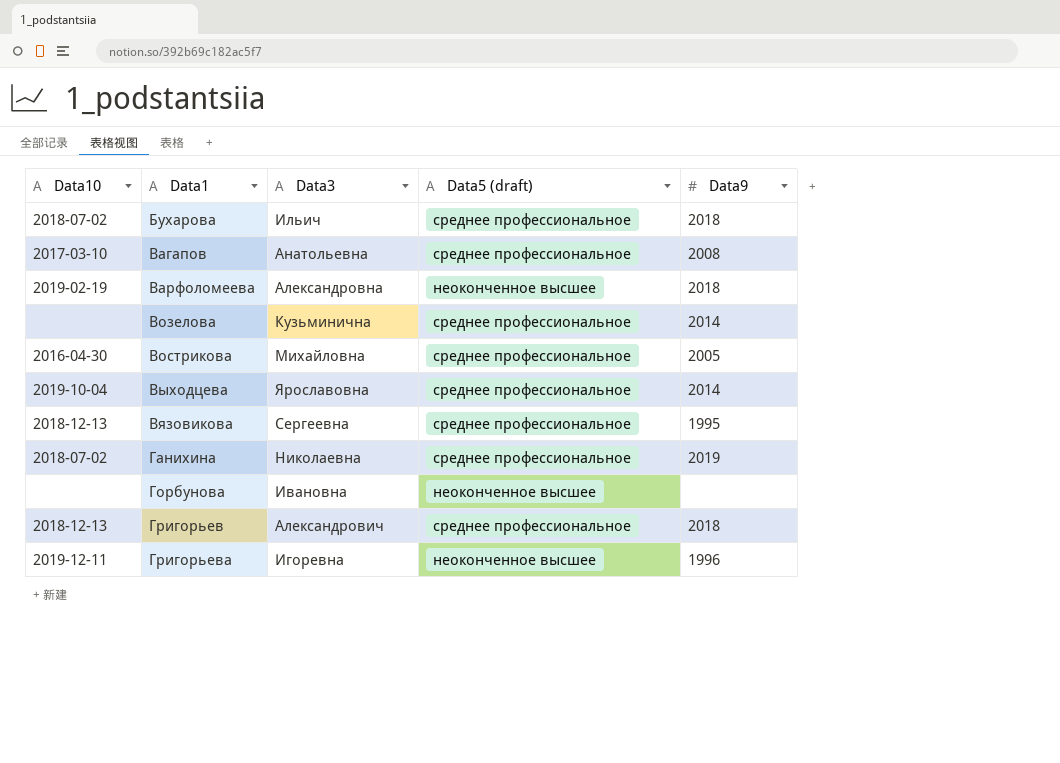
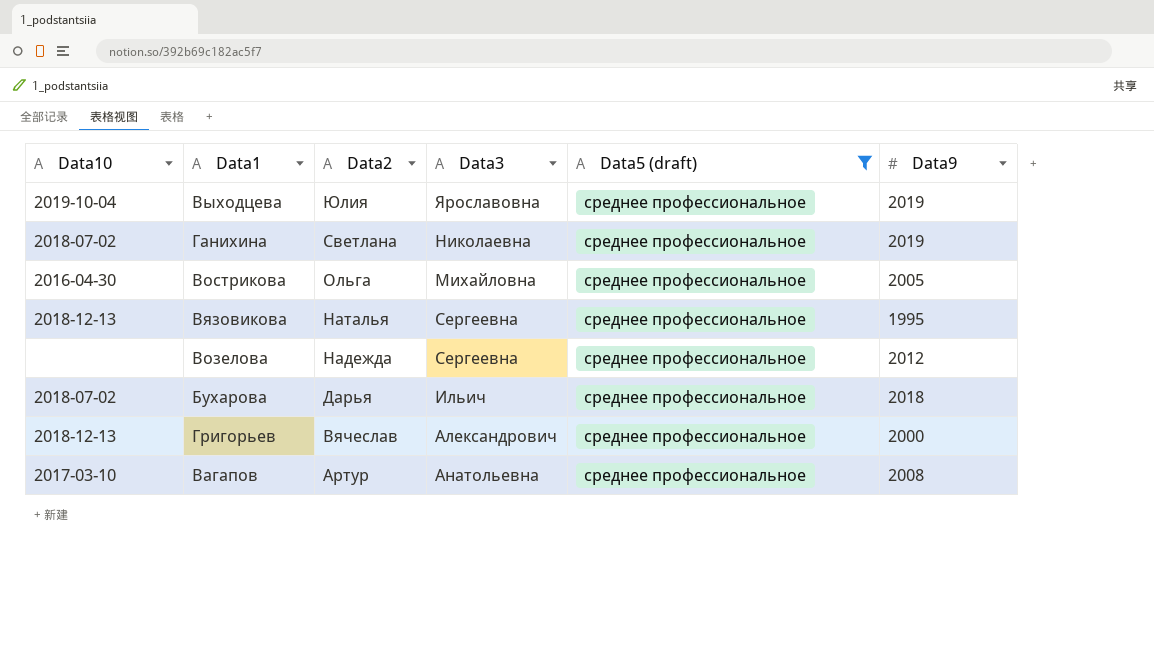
filter: none -> Data5 (draft) = среднее профессиональное
row order: Data1 ascending -> Data2 descending
column Data2 | position: none -> 3
Выходцева | Data9: 2014 -> 2019
Возелова | Data3: Кузьминична -> Сергеевна
Возелова | Data9: 2014 -> 2012
Григорьев | Data9: 2018 -> 2000

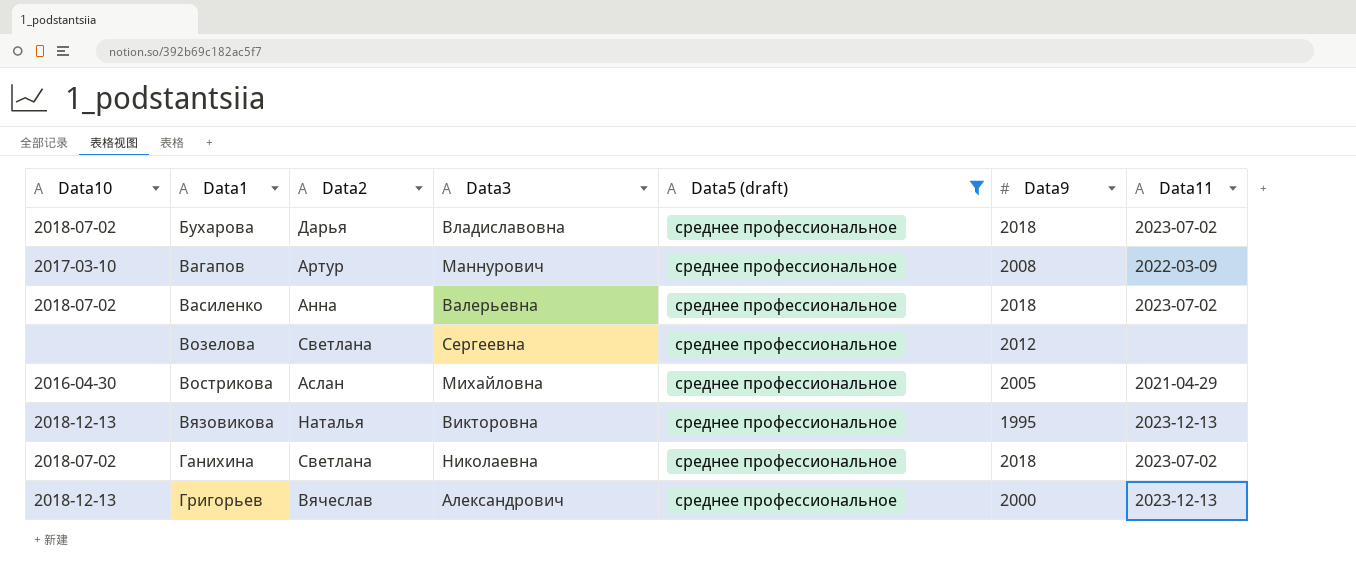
row order: Data2 descending -> Data1 ascending
column Data11 | position: none -> 7
row Выходцева: 2019-10-04 | Юлия | Ярославовна | среднее профессиональное | 2019 -> none
Бухарова | Data3: Ильич -> Владиславовна
Вагапов | Data3: Анатольевна -> Маннурович
row Василенко: none -> 2018-07-02 | Анна | Валерьевна | среднее профессиональное | 2018 | 2023-07-02
Возелова | Data2: Надежда -> Светлана
Вострикова | Data2: Ольга -> Аслан
Вязовикова | Data3: Сергеевна -> Викторовна
Ганихина | Data9: 2019 -> 2018

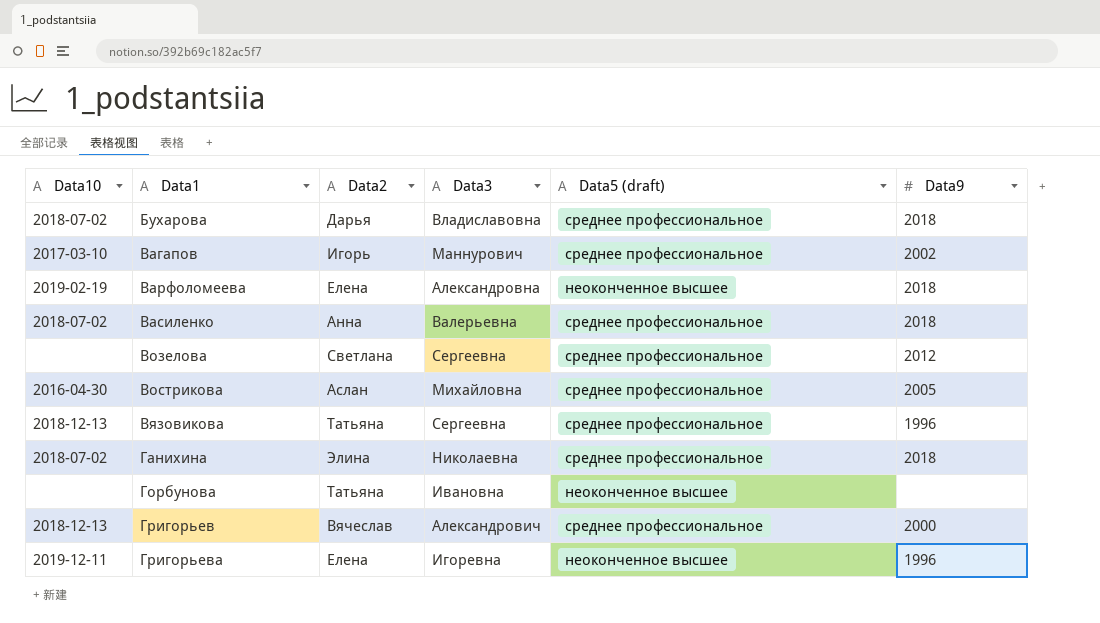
filter: Data5 (draft) = среднее профессиональное -> none
column Data11 | position: 7 -> none
Вагапов | Data2: Артур -> Игорь
Вагапов | Data9: 2008 -> 2002
Вязовикова | Data2: Наталья -> Татьяна
Вязовикова | Data3: Викторовна -> Сергеевна
Вязовикова | Data9: 1995 -> 1996
Ганихина | Data2: Светлана -> Элина

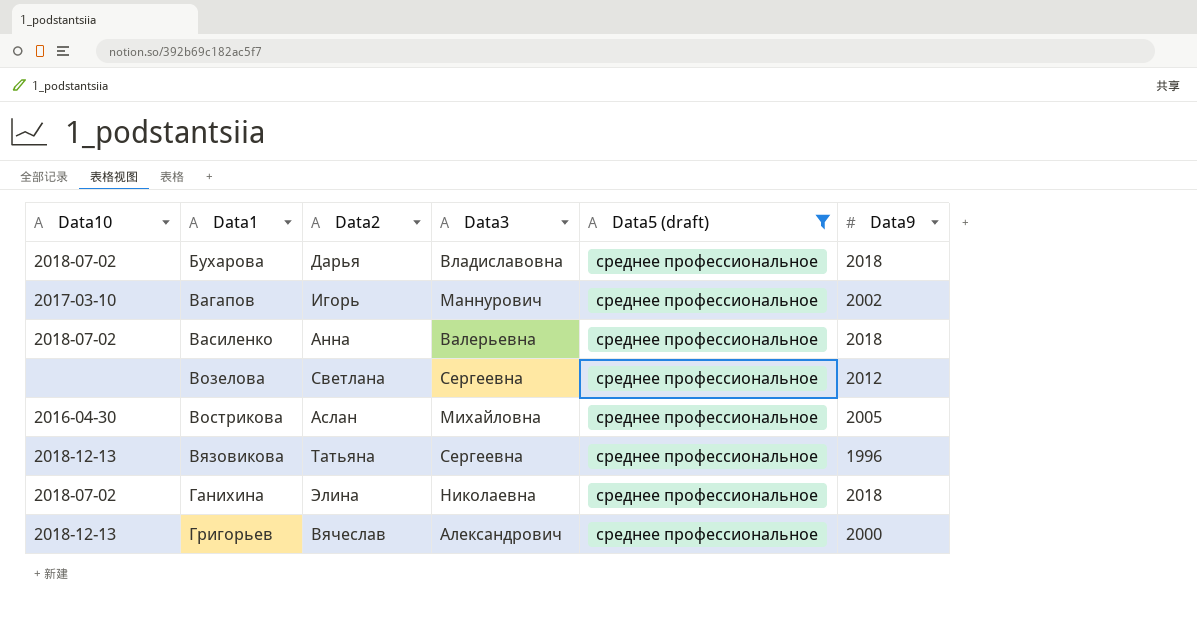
filter: none -> Data5 (draft) = среднее профессиональное

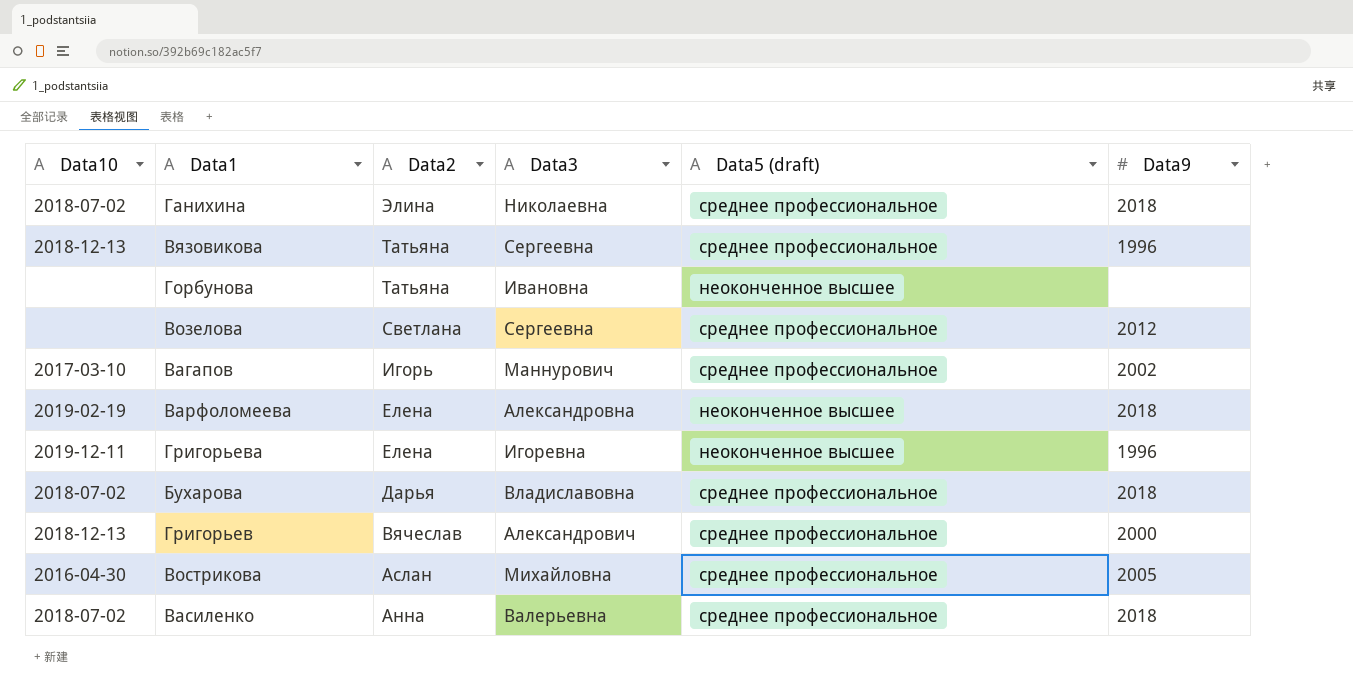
filter: Data5 (draft) = среднее профессиональное -> none
row order: Data1 ascending -> Data2 descending

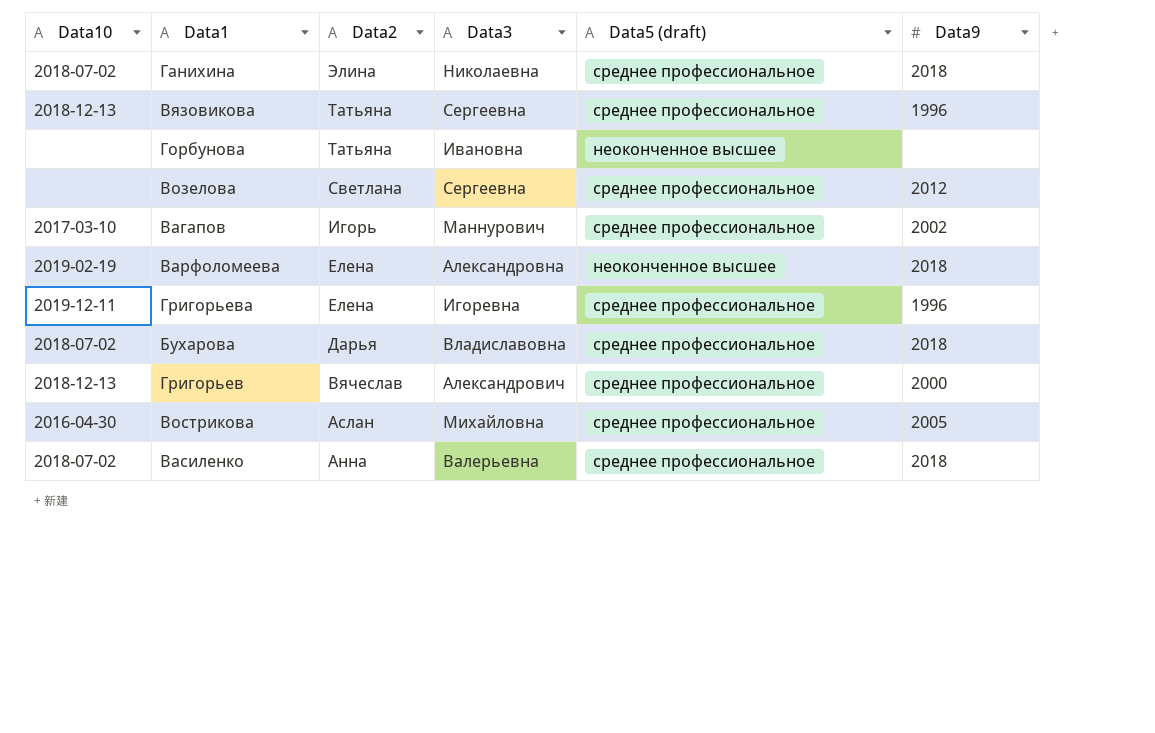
Григорьева | Data5 (draft): неоконченное высшее -> среднее профессиональное

